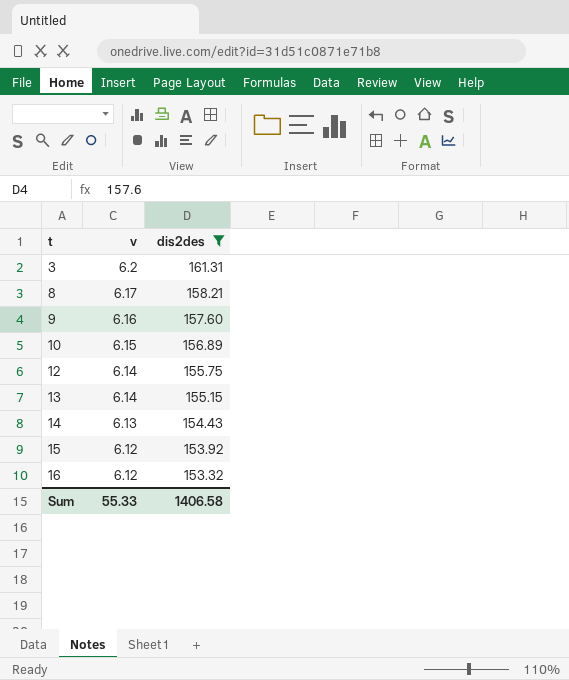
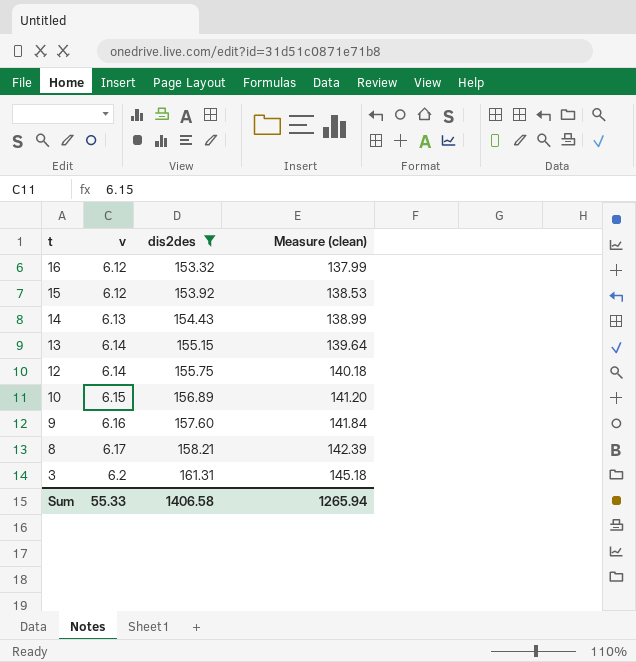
row order: t ascending -> t descending
column Measure (clean) | formula: none -> [dis2des] * 0.9

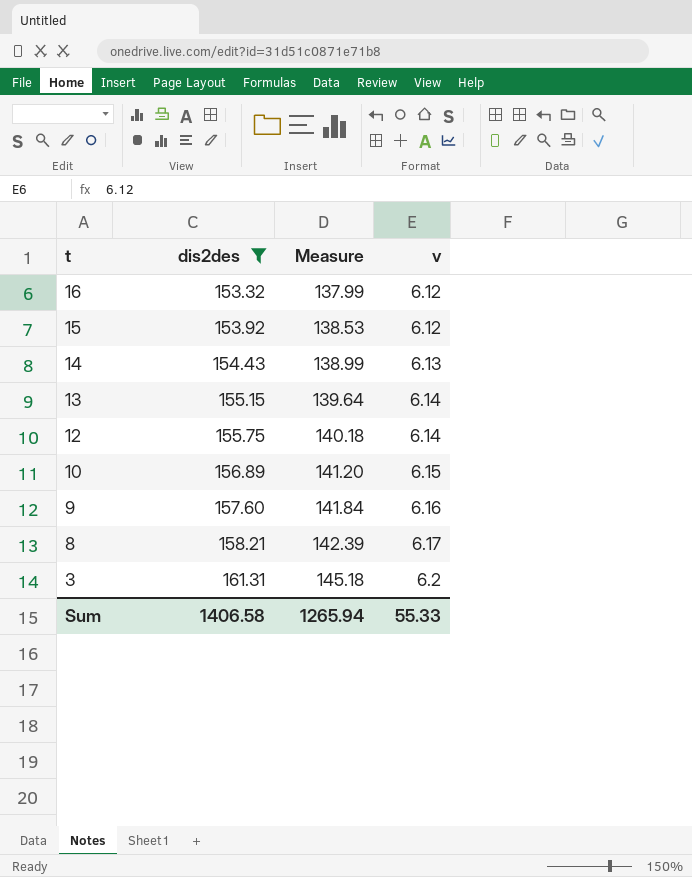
column name: Measure (clean) -> Measure
column v | position: 2 -> 4

